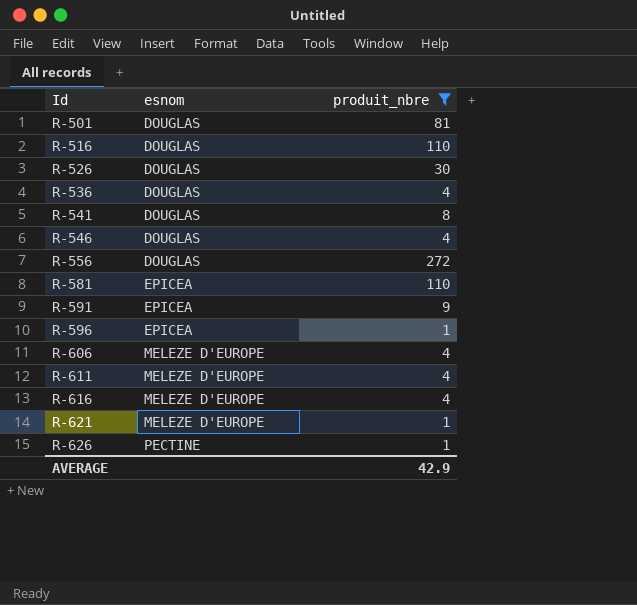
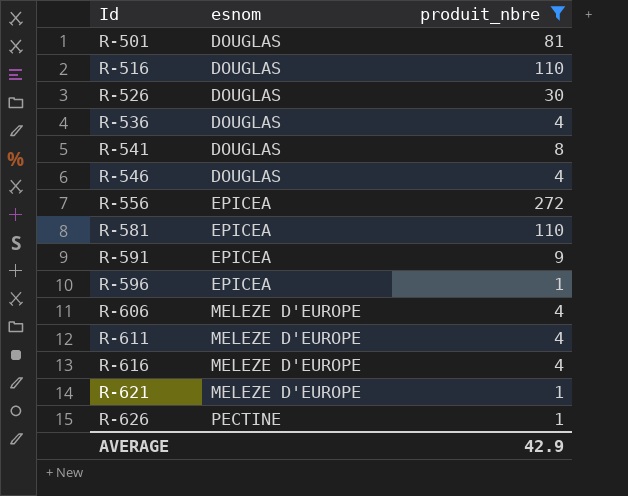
R-556 | esnom: DOUGLAS -> EPICEA

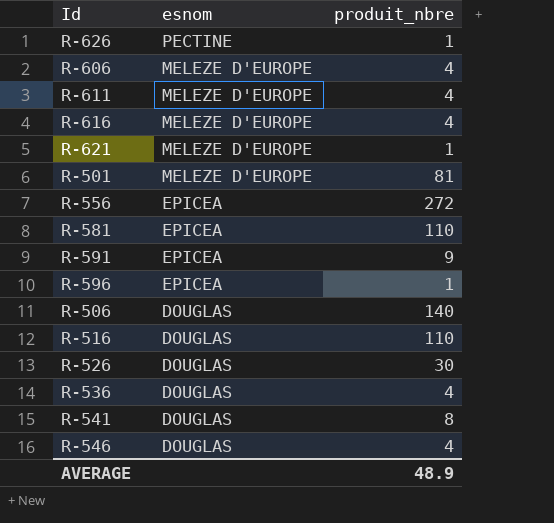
filter: produit_nbre != 140 -> none
row order: Id ascending -> esnom descending
R-501 | esnom: DOUGLAS -> MELEZE D'EUROPE
AVERAGE | produit_nbre: 42.9 -> 48.9

